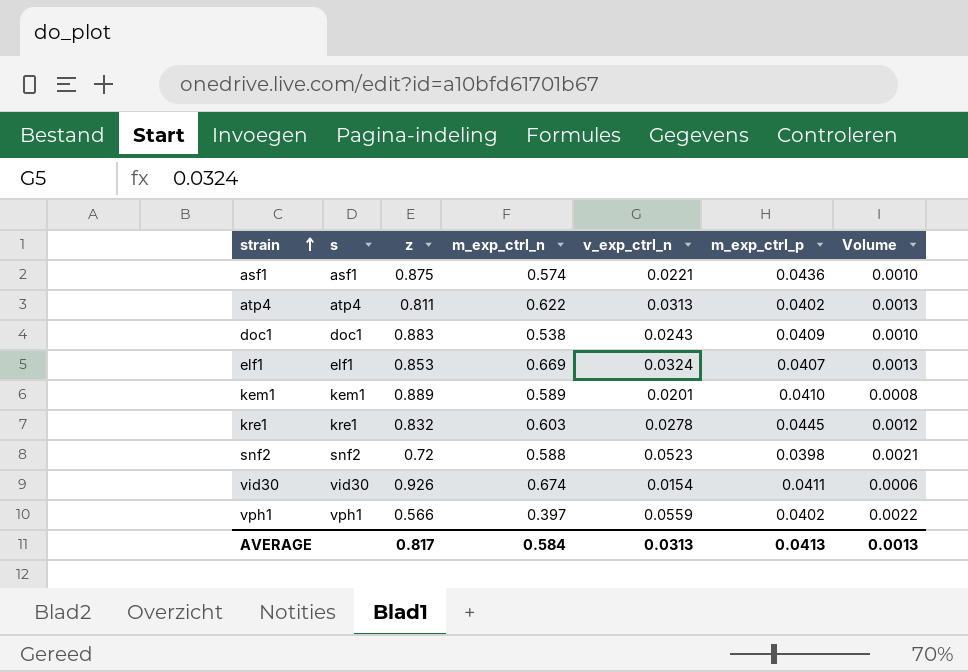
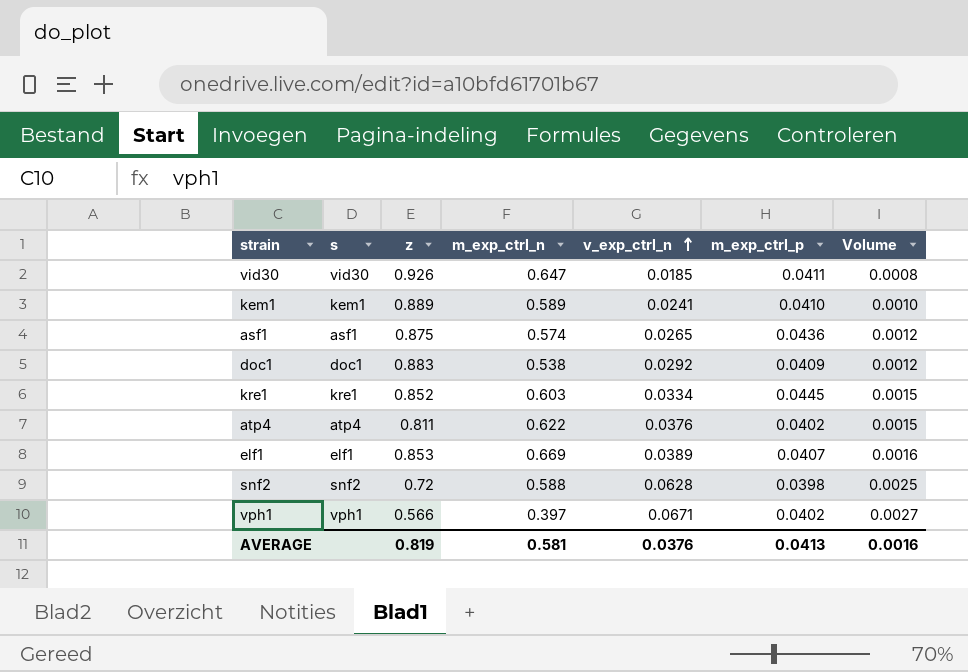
row order: strain ascending -> v_exp_ctrl_n ascending
vid30 | m_exp_ctrl_n: 0.674 -> 0.647
vid30 | v_exp_ctrl_n: 0.0154 -> 0.0185
vid30 | Volume: 0.0006 -> 0.0008
kem1 | v_exp_ctrl_n: 0.0201 -> 0.0241
kem1 | Volume: 0.0008 -> 0.0010
asf1 | v_exp_ctrl_n: 0.0221 -> 0.0265
asf1 | Volume: 0.0010 -> 0.0012
doc1 | v_exp_ctrl_n: 0.0243 -> 0.0292
doc1 | Volume: 0.0010 -> 0.0012
kre1 | z: 0.832 -> 0.852
kre1 | v_exp_ctrl_n: 0.0278 -> 0.0334
kre1 | Volume: 0.0012 -> 0.0015
atp4 | v_exp_ctrl_n: 0.0313 -> 0.0376
atp4 | Volume: 0.0013 -> 0.0015
elf1 | v_exp_ctrl_n: 0.0324 -> 0.0389
elf1 | Volume: 0.0013 -> 0.0016
snf2 | v_exp_ctrl_n: 0.0523 -> 0.0628
snf2 | Volume: 0.0021 -> 0.0025
vph1 | v_exp_ctrl_n: 0.0559 -> 0.0671
vph1 | Volume: 0.0022 -> 0.0027
AVERAGE | z: 0.817 -> 0.819
AVERAGE | m_exp_ctrl_n: 0.584 -> 0.581
AVERAGE | v_exp_ctrl_n: 0.0313 -> 0.0376
AVERAGE | Volume: 0.0013 -> 0.0016

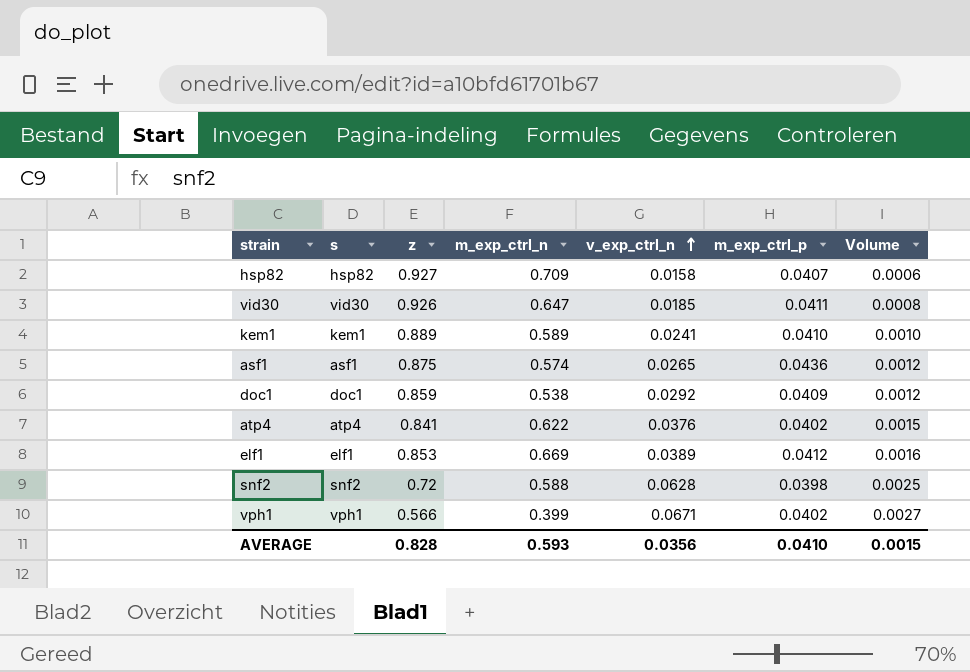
row kre1: kre1 | 0.852 | 0.603 | 0.0334 | 0.0445 | 0.0015 -> none
row hsp82: none -> hsp82 | 0.927 | 0.709 | 0.0158 | 0.0407 | 0.0006
doc1 | z: 0.883 -> 0.859
atp4 | z: 0.811 -> 0.841
elf1 | m_exp_ctrl_p: 0.0407 -> 0.0412
vph1 | m_exp_ctrl_n: 0.397 -> 0.399
AVERAGE | z: 0.819 -> 0.828
AVERAGE | m_exp_ctrl_n: 0.581 -> 0.593
AVERAGE | v_exp_ctrl_n: 0.0376 -> 0.0356
AVERAGE | m_exp_ctrl_p: 0.0413 -> 0.0410
AVERAGE | Volume: 0.0016 -> 0.0015

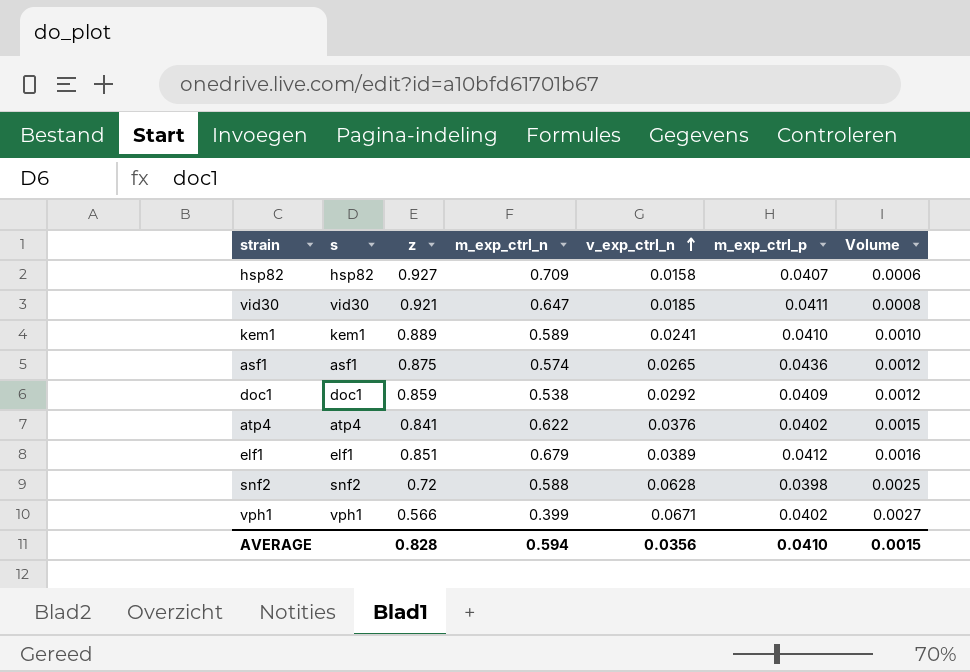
vid30 | z: 0.926 -> 0.921
elf1 | z: 0.853 -> 0.851
elf1 | m_exp_ctrl_n: 0.669 -> 0.679
AVERAGE | m_exp_ctrl_n: 0.593 -> 0.594

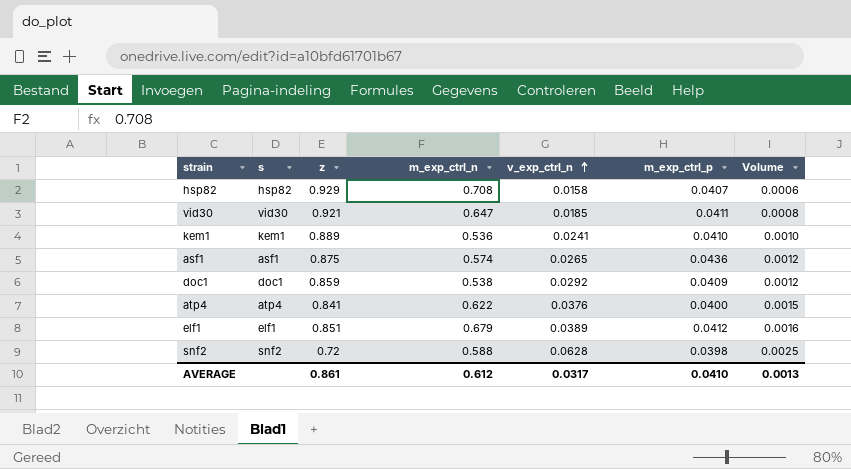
row vph1: vph1 | 0.566 | 0.399 | 0.0671 | 0.0402 | 0.0027 -> none
hsp82 | z: 0.927 -> 0.929
hsp82 | m_exp_ctrl_n: 0.709 -> 0.708
kem1 | m_exp_ctrl_n: 0.589 -> 0.536
atp4 | m_exp_ctrl_p: 0.0402 -> 0.0400
AVERAGE | z: 0.828 -> 0.861
AVERAGE | m_exp_ctrl_n: 0.594 -> 0.612
AVERAGE | v_exp_ctrl_n: 0.0356 -> 0.0317
AVERAGE | Volume: 0.0015 -> 0.0013

